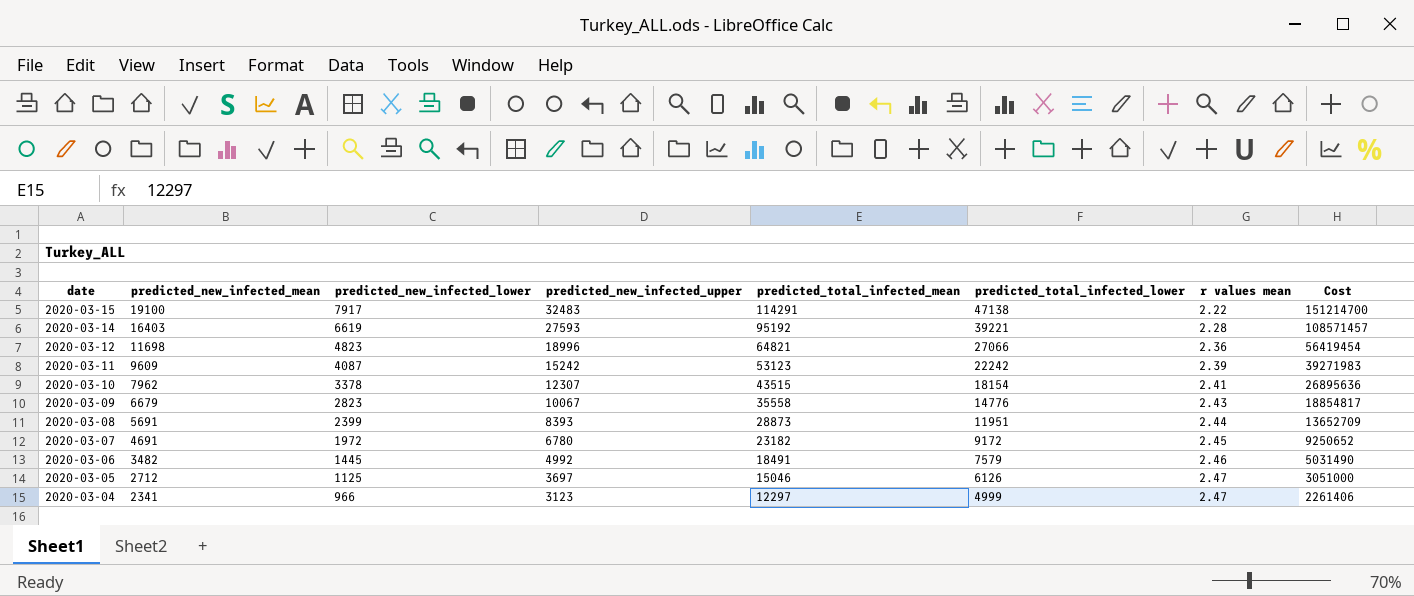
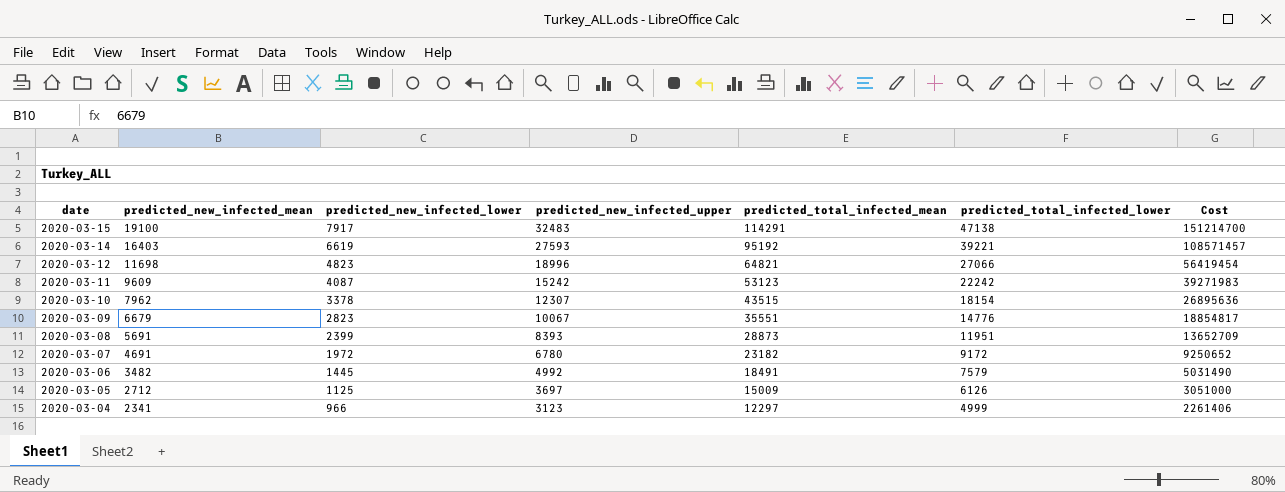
column r values mean | position: 7 -> none
2020-03-09 | predicted_total_infected_mean: 35558 -> 35551
2020-03-05 | predicted_total_infected_mean: 15046 -> 15009

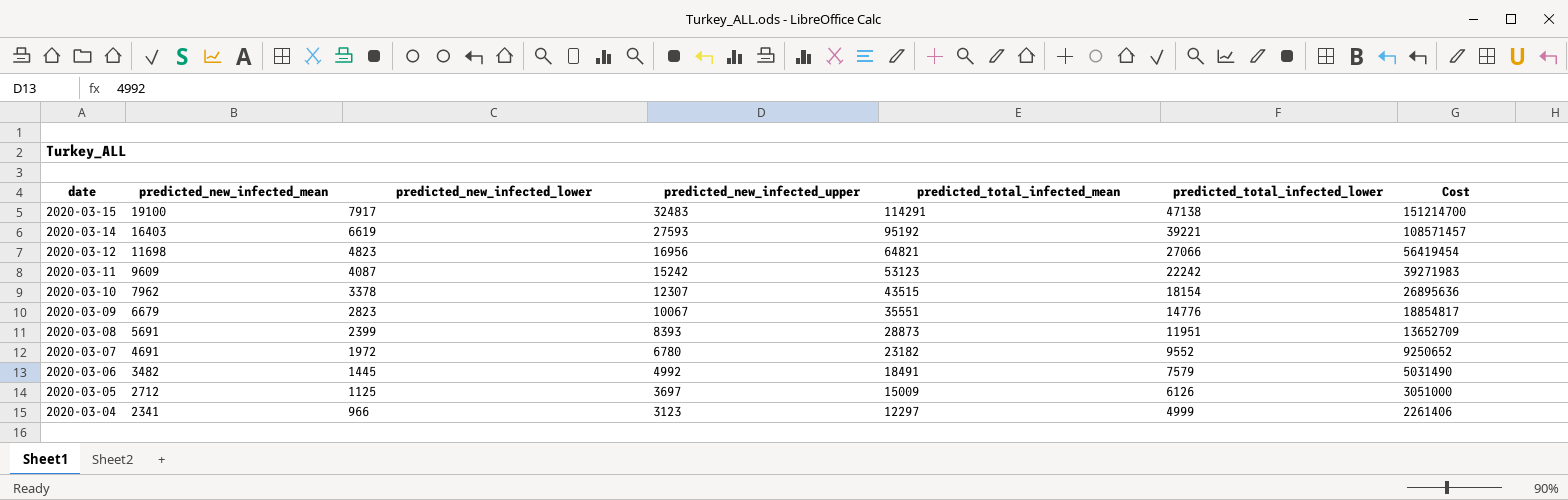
2020-03-12 | predicted_new_infected_upper: 18996 -> 16956
2020-03-07 | predicted_total_infected_lower: 9172 -> 9552

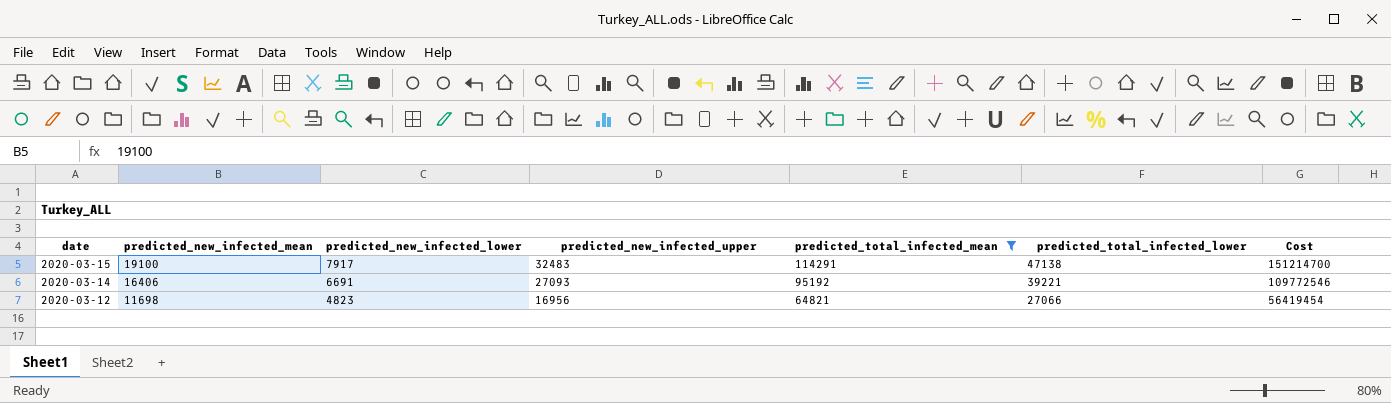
filter: none -> predicted_total_infected_mean >= 64821
2020-03-14 | predicted_new_infected_mean: 16403 -> 16406
2020-03-14 | predicted_new_infected_lower: 6619 -> 6691
2020-03-14 | predicted_new_infected_upper: 27593 -> 27093
2020-03-14 | Cost: 108571457 -> 109772546

